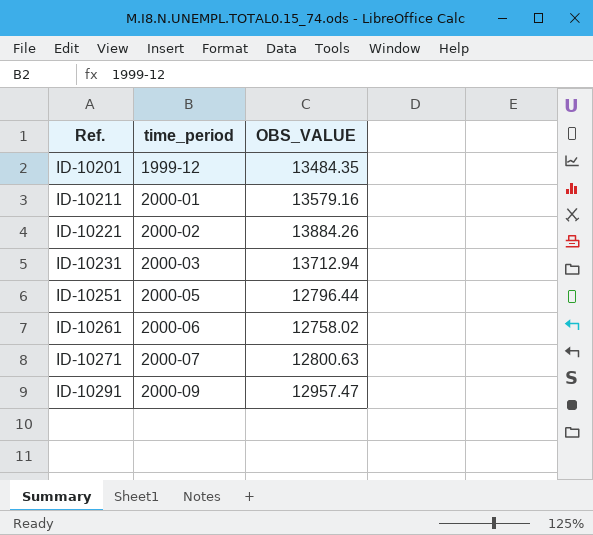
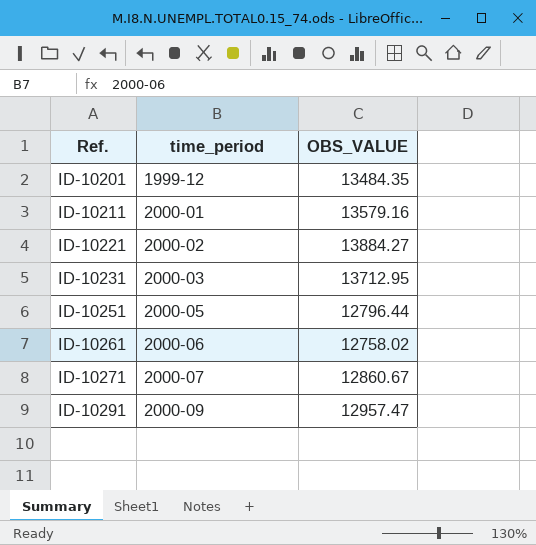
ID-10221 | OBS_VALUE: 13884.26 -> 13884.27
ID-10231 | OBS_VALUE: 13712.94 -> 13712.95
ID-10271 | OBS_VALUE: 12800.63 -> 12860.67

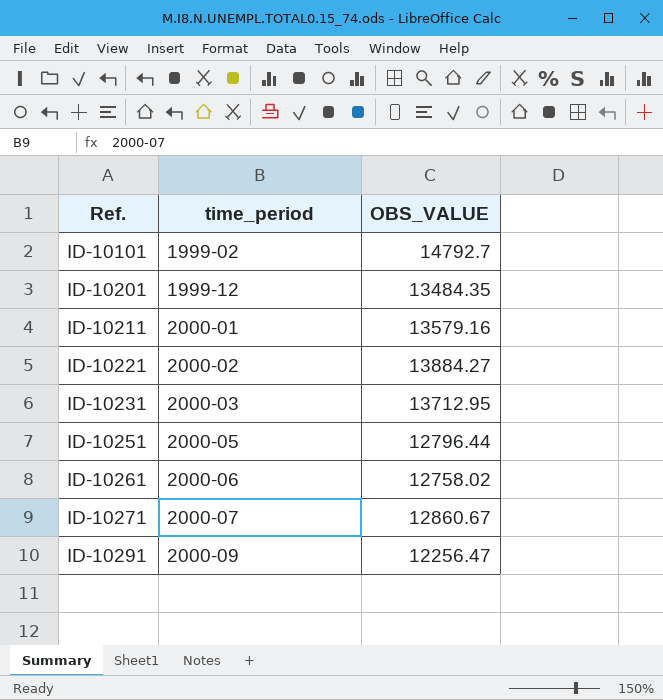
row ID-10101: none -> 1999-02 | 14792.7
ID-10291 | OBS_VALUE: 12957.47 -> 12256.47

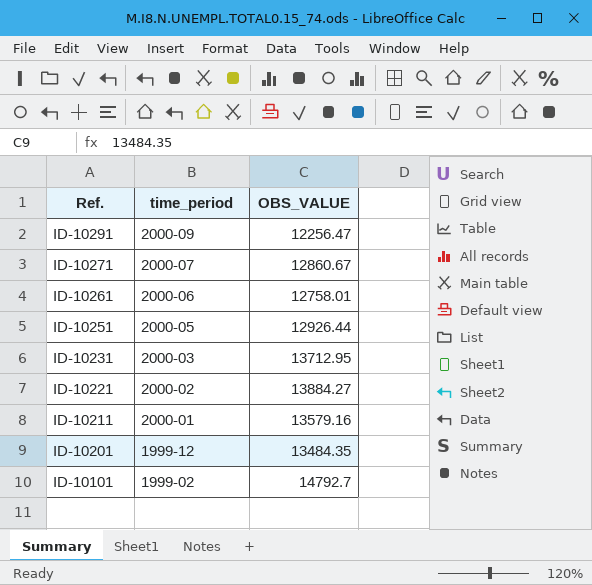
row order: Ref. ascending -> Ref. descending
ID-10261 | OBS_VALUE: 12758.02 -> 12758.01
ID-10251 | OBS_VALUE: 12796.44 -> 12926.44

